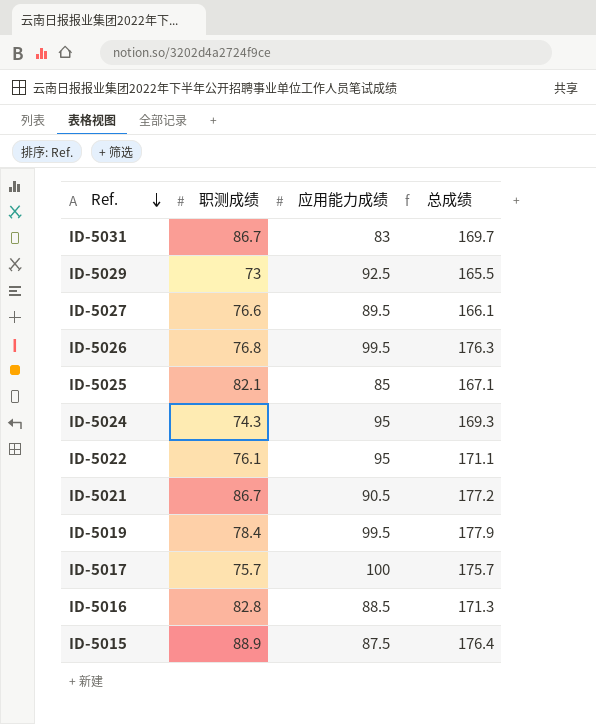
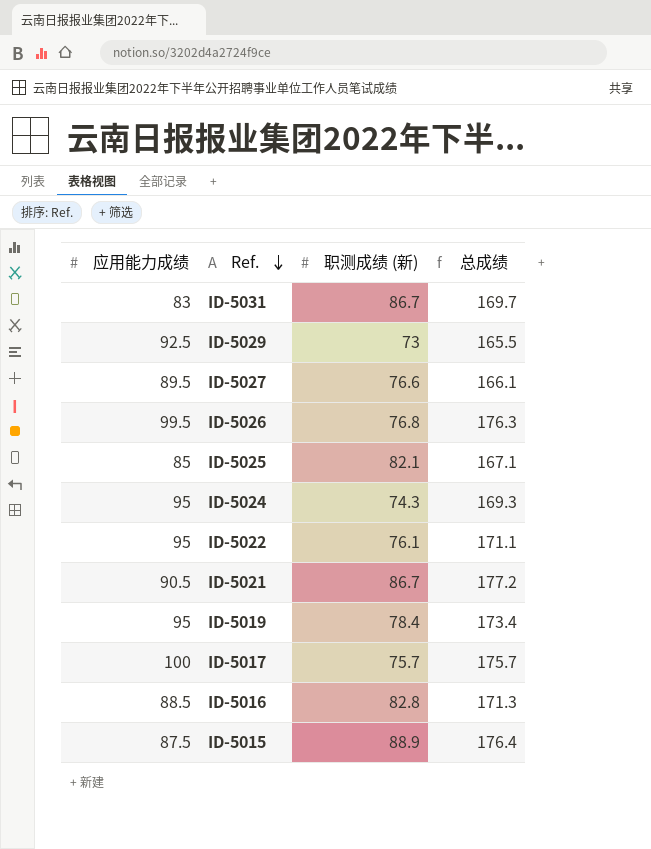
column 应用能力成绩 | position: 3 -> 1
column name: 职测成绩 -> 职测成绩 (新)
ID-5019 | 应用能力成绩: 99.5 -> 95
ID-5019 | 总成绩: 177.9 -> 173.4

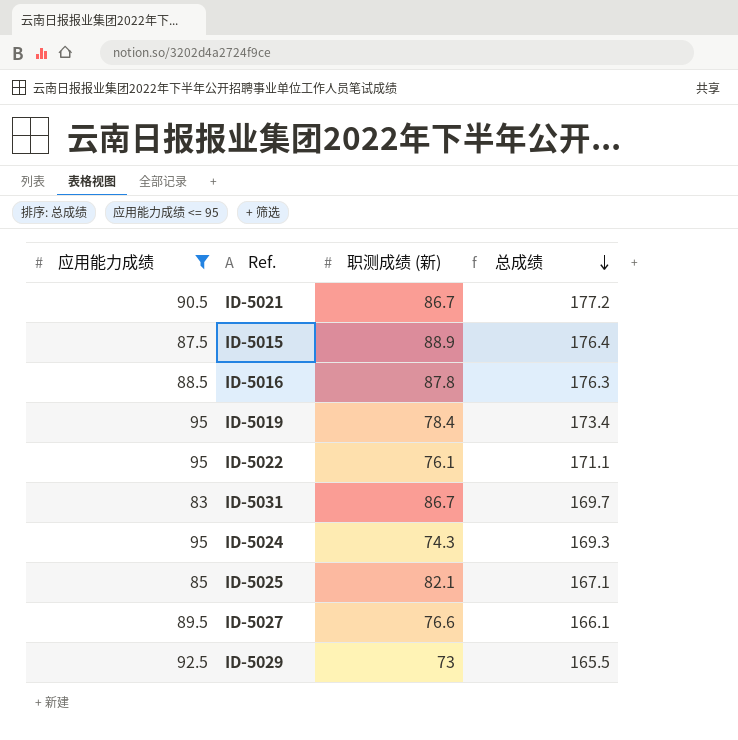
filter: none -> 应用能力成绩 <= 95
row order: Ref. descending -> 总成绩 descending
ID-5016 | 职测成绩 (新): 82.8 -> 87.8
ID-5016 | 总成绩: 171.3 -> 176.3

